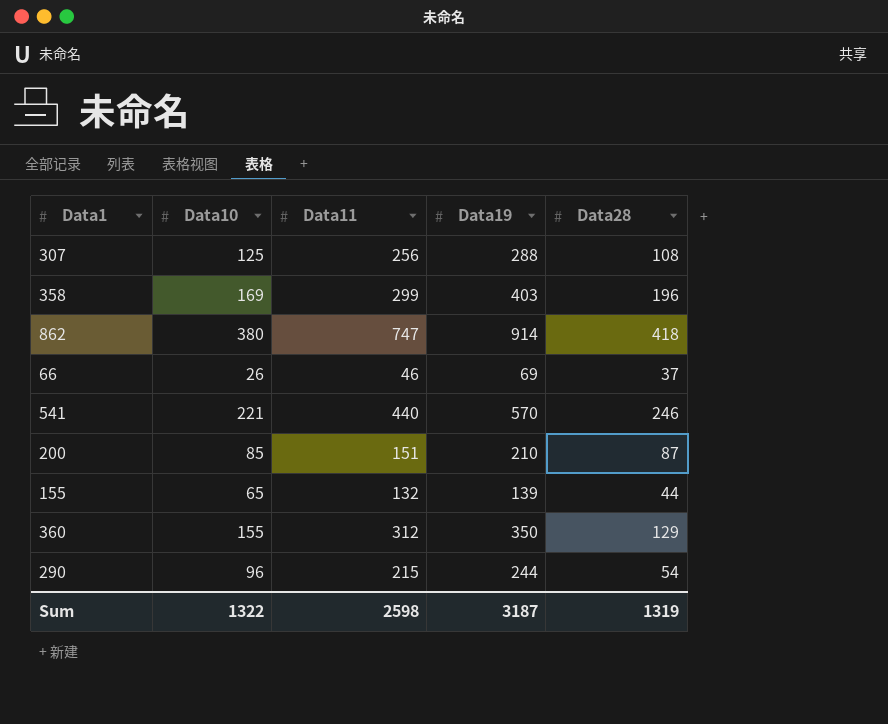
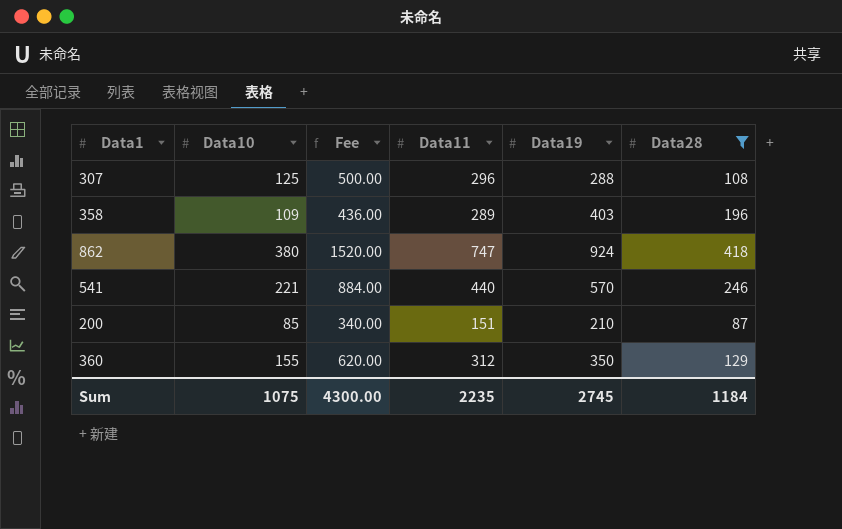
filter: none -> Data28 >= 87
column Fee | formula: none -> [Data10] * 4
307 | Data11: 256 -> 296
358 | Data10: 169 -> 109
358 | Data11: 299 -> 289
862 | Data19: 914 -> 924
Sum | Data10: 1322 -> 1075
Sum | Data11: 2598 -> 2235
Sum | Data19: 3187 -> 2745
Sum | Data28: 1319 -> 1184

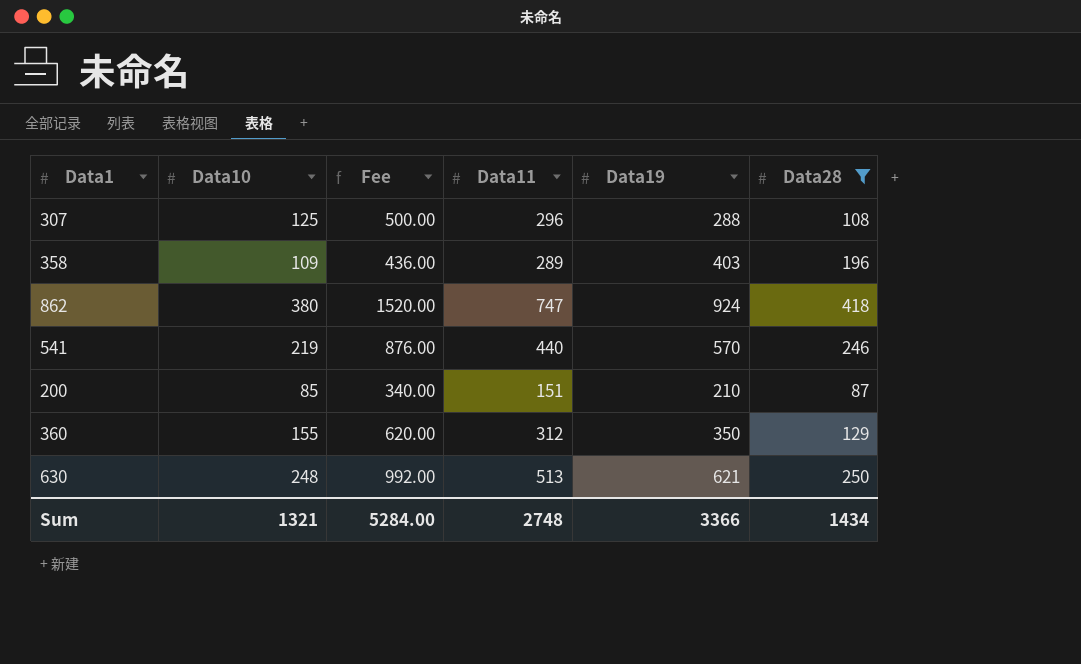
541 | Data10: 221 -> 219
541 | Fee: 884.00 -> 876.00
row 630: none -> 248 | 992.00 | 513 | 621 | 250
Sum | Data10: 1075 -> 1321
Sum | Fee: 4300.00 -> 5284.00
Sum | Data11: 2235 -> 2748
Sum | Data19: 2745 -> 3366
Sum | Data28: 1184 -> 1434

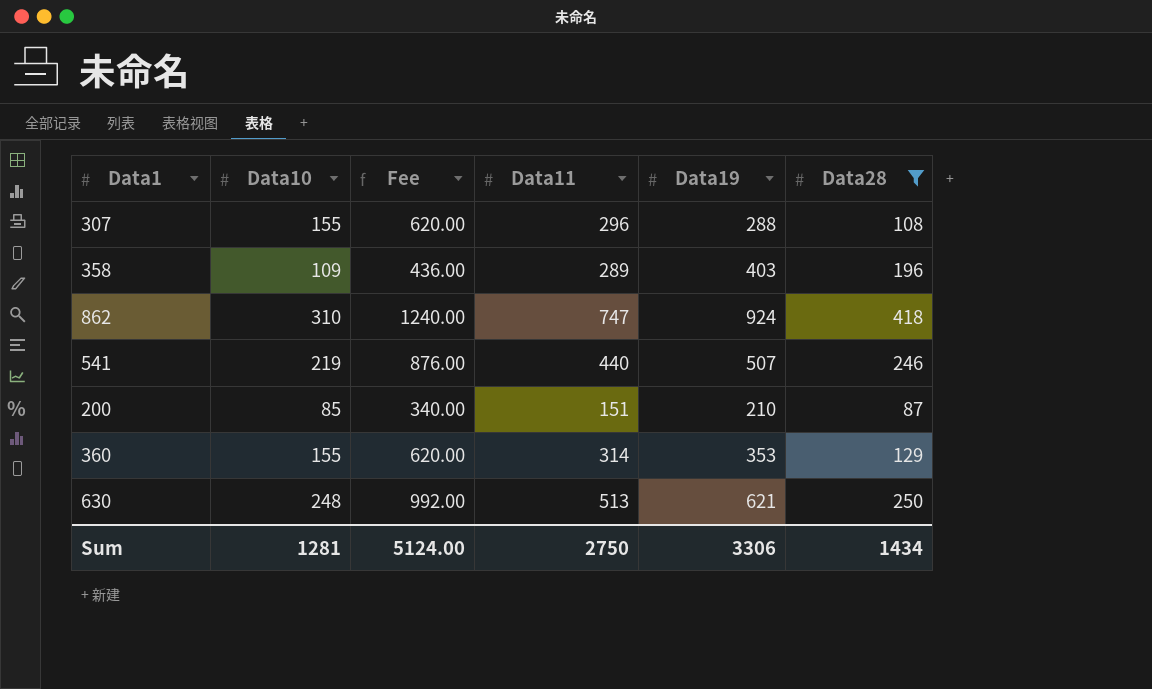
307 | Data10: 125 -> 155
307 | Fee: 500.00 -> 620.00
862 | Data10: 380 -> 310
862 | Fee: 1520.00 -> 1240.00
541 | Data19: 570 -> 507
360 | Data11: 312 -> 314
360 | Data19: 350 -> 353
Sum | Data10: 1321 -> 1281
Sum | Fee: 5284.00 -> 5124.00
Sum | Data11: 2748 -> 2750
Sum | Data19: 3366 -> 3306

